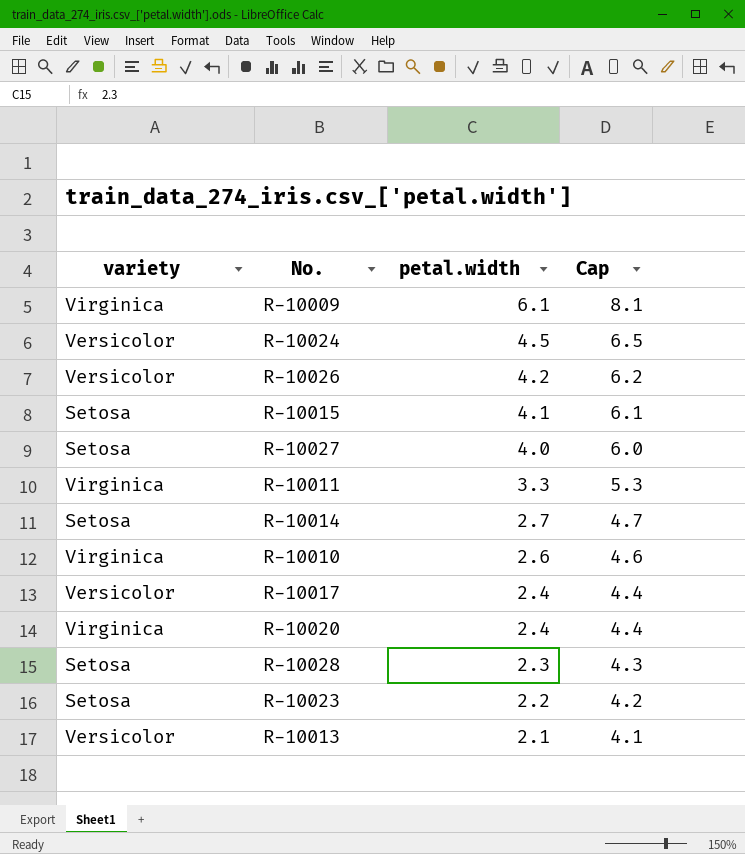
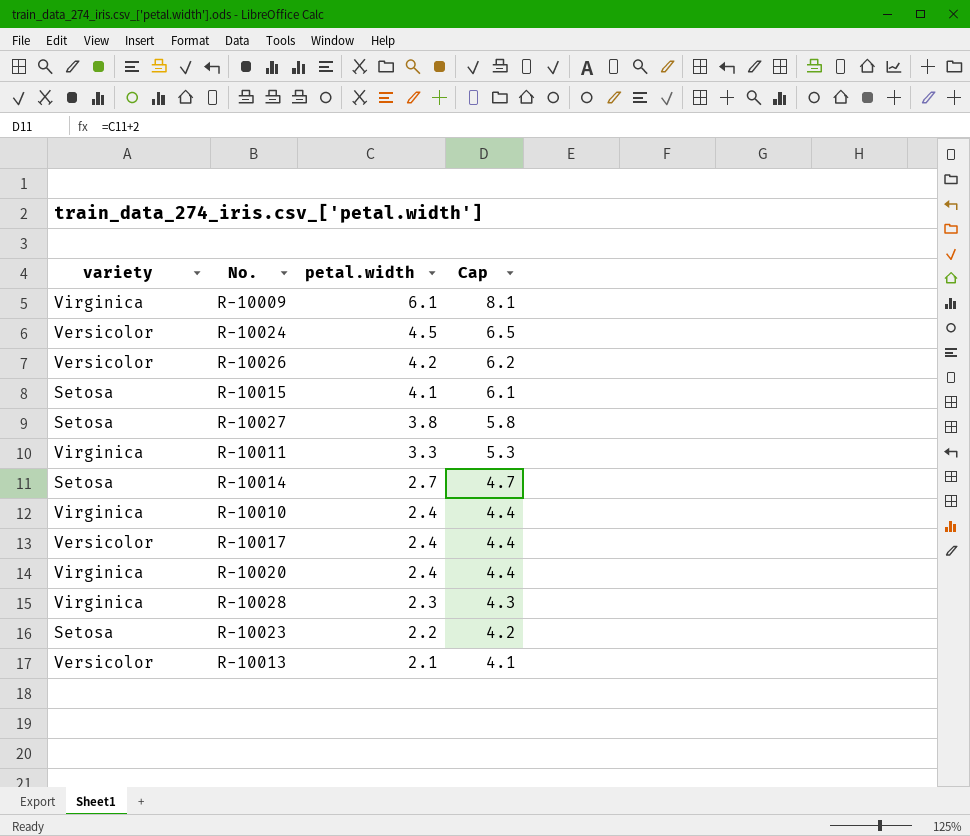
R-10027 | petal.width: 4.0 -> 3.8
R-10027 | Cap: 6.0 -> 5.8
R-10010 | petal.width: 2.6 -> 2.4
R-10010 | Cap: 4.6 -> 4.4
R-10028 | variety: Setosa -> Virginica

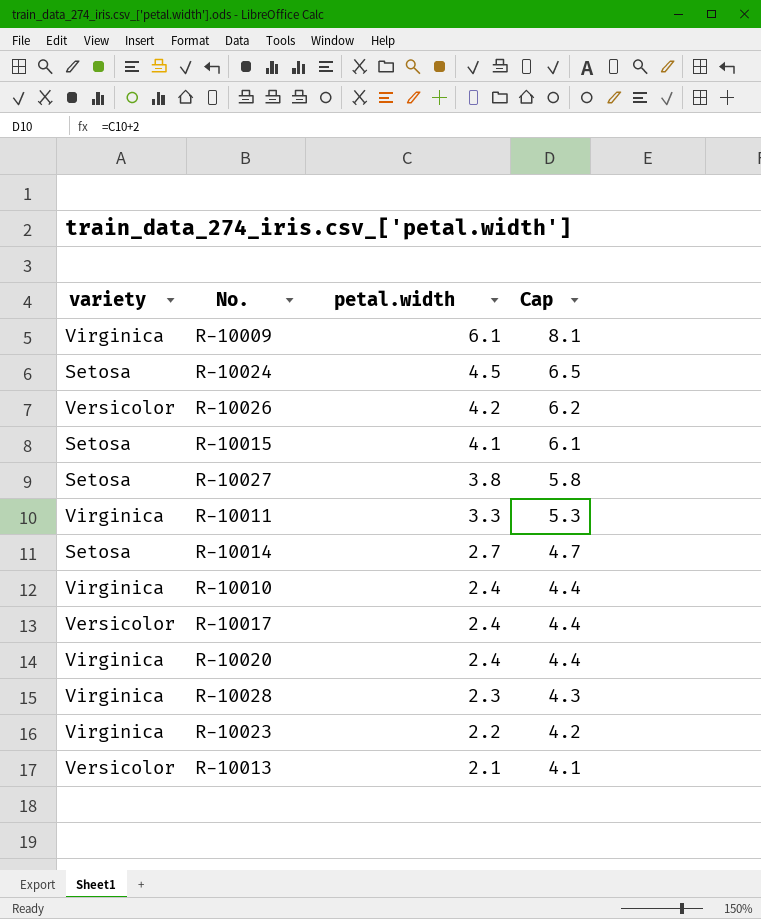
R-10024 | variety: Versicolor -> Setosa
R-10023 | variety: Setosa -> Virginica

